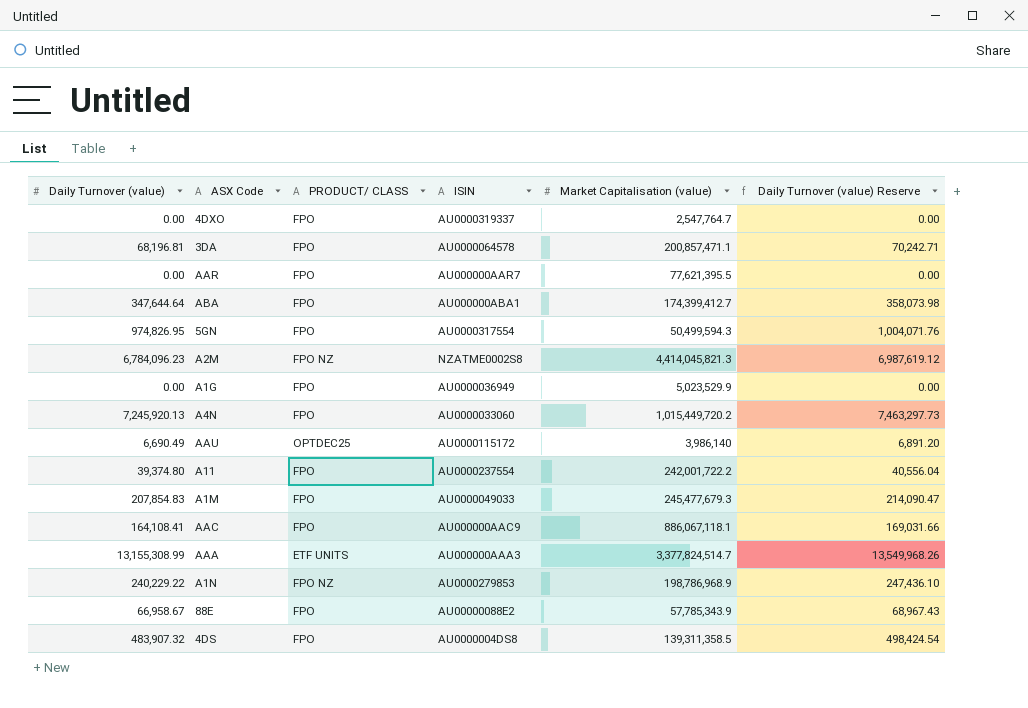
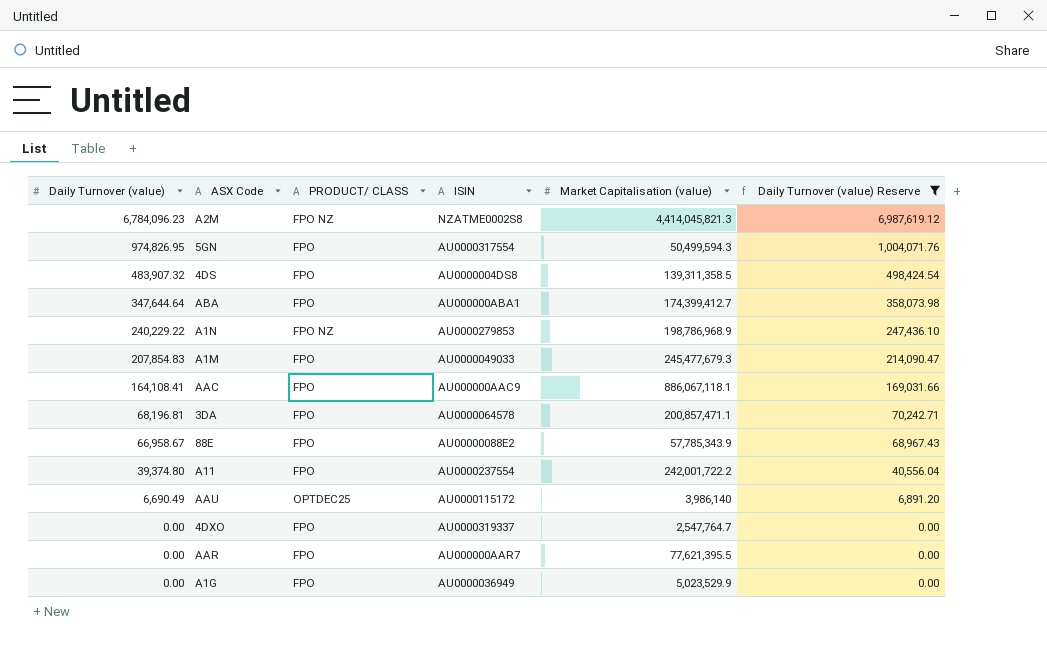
filter: none -> Daily Turnover (value) Reserve <= 6,987,619.12
row order: none -> Daily Turnover (value) descending

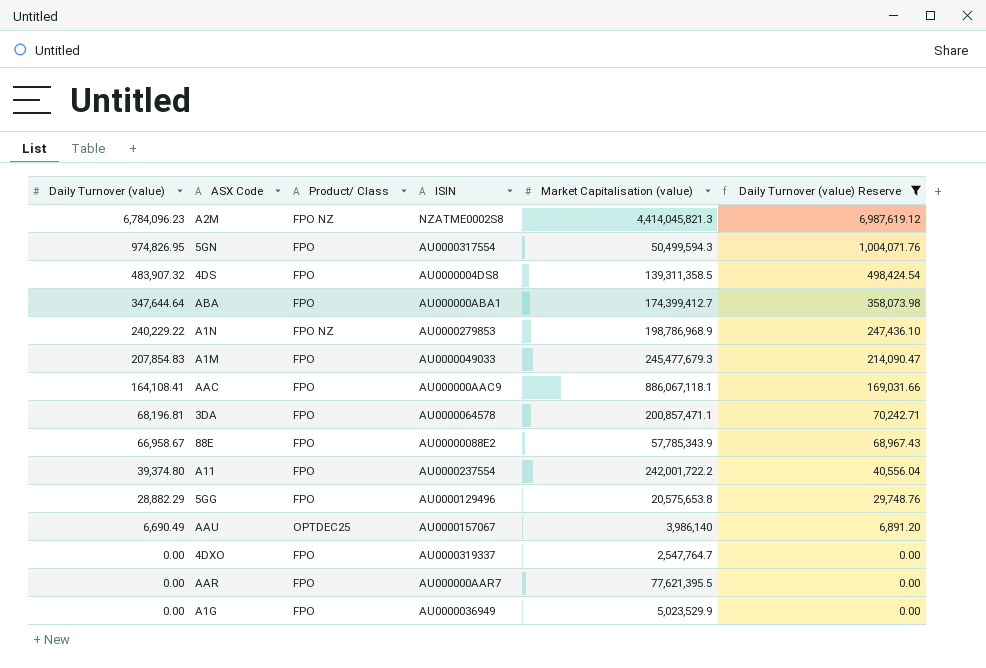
column name: PRODUCT/ CLASS -> Product/ Class
row 5GG: none -> 28,882.29 | FPO | AU0000129496 | 20,575,653.8 | 29,748.76
AAU | ISIN: AU0000115172 -> AU0000157067

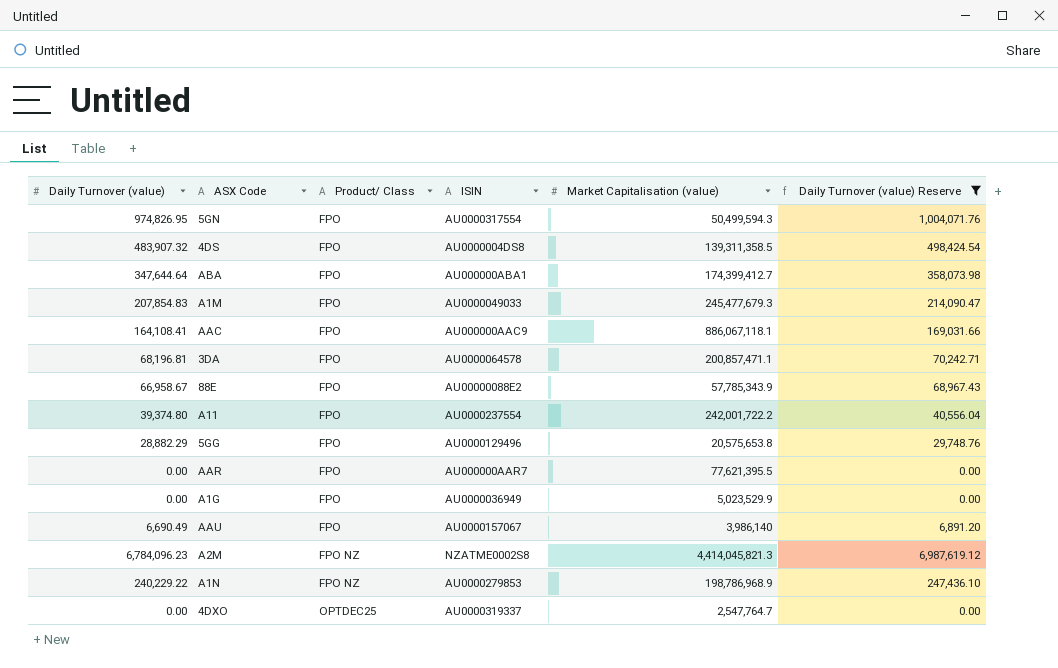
row order: Daily Turnover (value) descending -> Product/ Class ascending
AAU | Product/ Class: OPTDEC25 -> FPO
4DXO | Product/ Class: FPO -> OPTDEC25

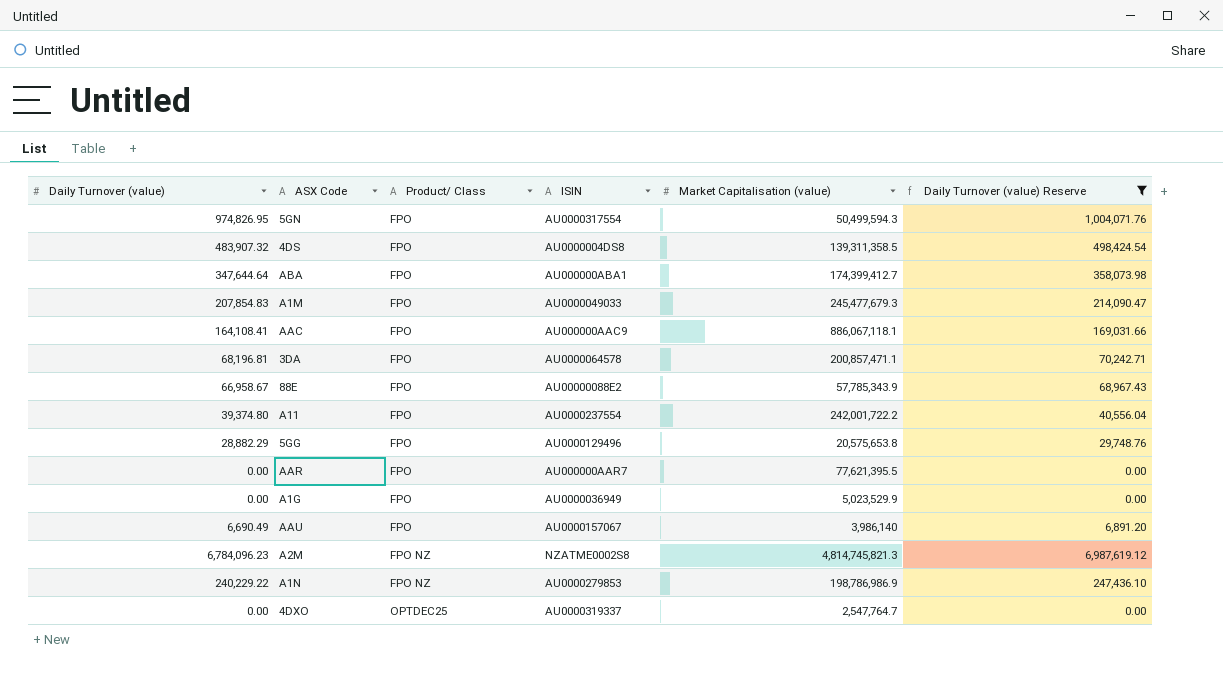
A2M | Market Capitalisation (value): 4,414,045,821.3 -> 4,814,745,821.3
A1N | Market Capitalisation (value): 198,786,968.9 -> 198,786,986.9

